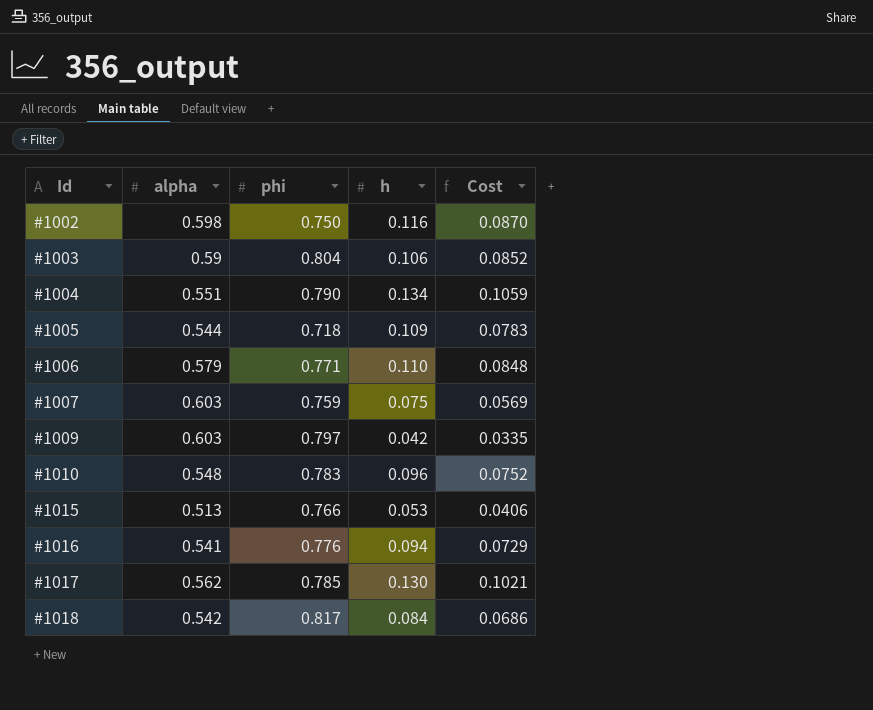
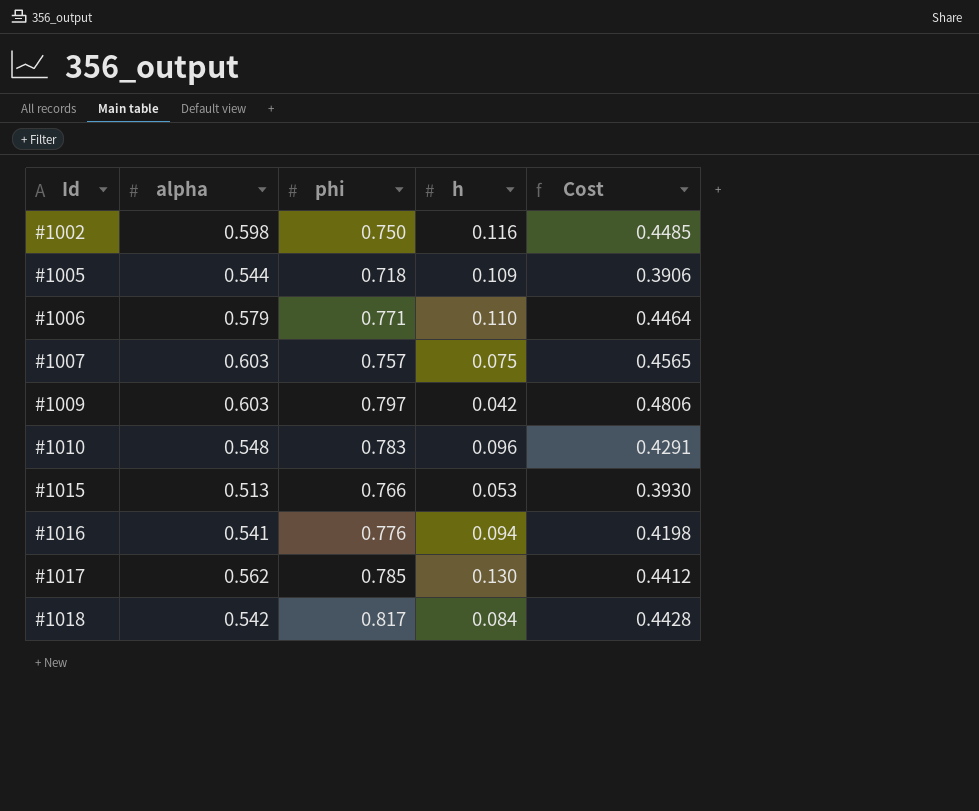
column Cost | formula: [phi] * [h] -> [alpha] * [phi]
row #1003: 0.59 | 0.804 | 0.106 | 0.0852 -> none
row #1004: 0.551 | 0.790 | 0.134 | 0.1059 -> none
#1007 | phi: 0.759 -> 0.757

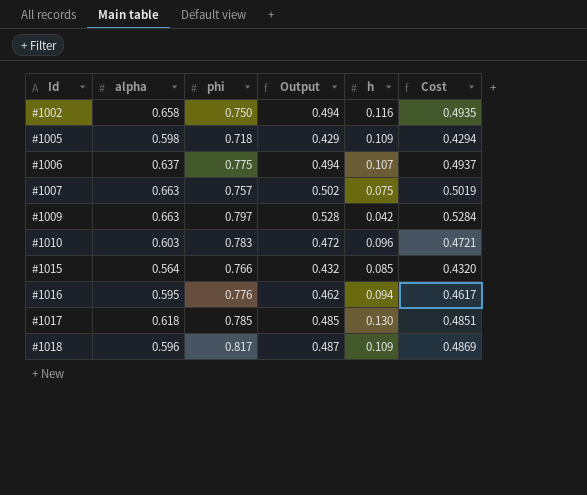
column Output | formula: none -> [alpha] * [phi]
#1002 | alpha: 0.598 -> 0.658
#1002 | Cost: 0.4485 -> 0.4935
#1005 | alpha: 0.544 -> 0.598
#1005 | Cost: 0.3906 -> 0.4294
#1006 | alpha: 0.579 -> 0.637
#1006 | phi: 0.771 -> 0.775
#1006 | h: 0.110 -> 0.107
#1006 | Cost: 0.4464 -> 0.4937
#1007 | alpha: 0.603 -> 0.663
#1007 | Cost: 0.4565 -> 0.5019
#1009 | alpha: 0.603 -> 0.663
#1009 | Cost: 0.4806 -> 0.5284
#1010 | alpha: 0.548 -> 0.603
#1010 | Cost: 0.4291 -> 0.4721
#1015 | alpha: 0.513 -> 0.564
#1015 | h: 0.053 -> 0.085
#1015 | Cost: 0.3930 -> 0.4320
#1016 | alpha: 0.541 -> 0.595
#1016 | Cost: 0.4198 -> 0.4617
#1017 | alpha: 0.562 -> 0.618
#1017 | Cost: 0.4412 -> 0.4851
#1018 | alpha: 0.542 -> 0.596
#1018 | h: 0.084 -> 0.109
#1018 | Cost: 0.4428 -> 0.4869

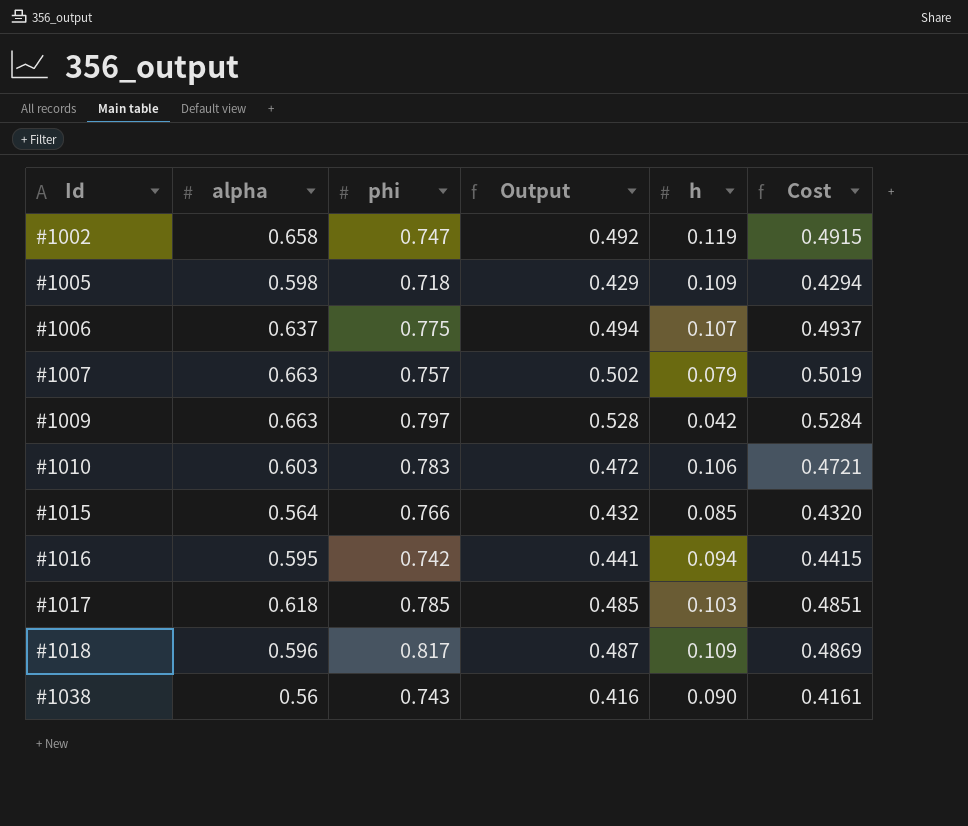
#1002 | phi: 0.750 -> 0.747
#1002 | Output: 0.494 -> 0.492
#1002 | h: 0.116 -> 0.119
#1002 | Cost: 0.4935 -> 0.4915
#1007 | h: 0.075 -> 0.079
#1010 | h: 0.096 -> 0.106
#1016 | phi: 0.776 -> 0.742
#1016 | Output: 0.462 -> 0.441
#1016 | Cost: 0.4617 -> 0.4415
#1017 | h: 0.130 -> 0.103
row #1038: none -> 0.56 | 0.743 | 0.416 | 0.090 | 0.4161

